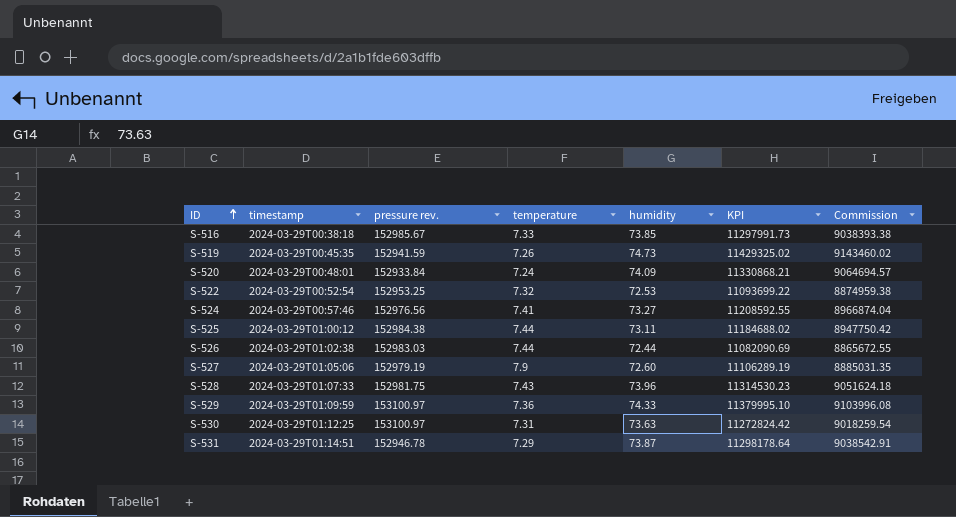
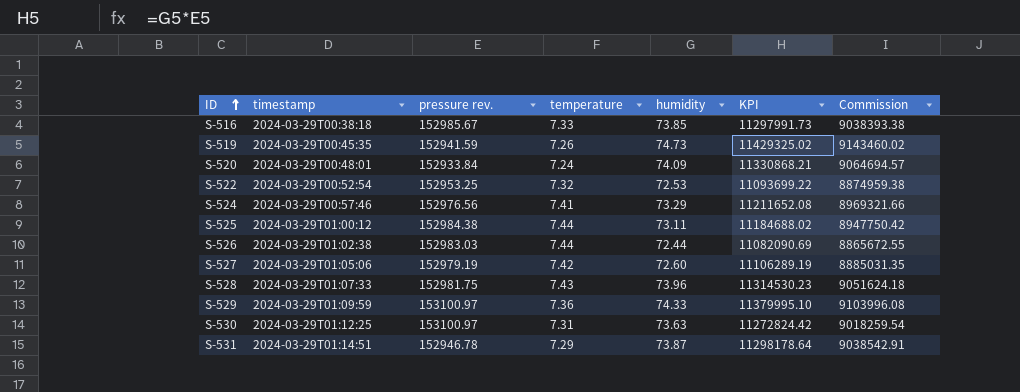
S-524 | humidity: 73.27 -> 73.29
S-524 | KPI: 11208592.55 -> 11211652.08
S-524 | Commission: 8966874.04 -> 8969321.66
S-527 | temperature: 7.9 -> 7.42

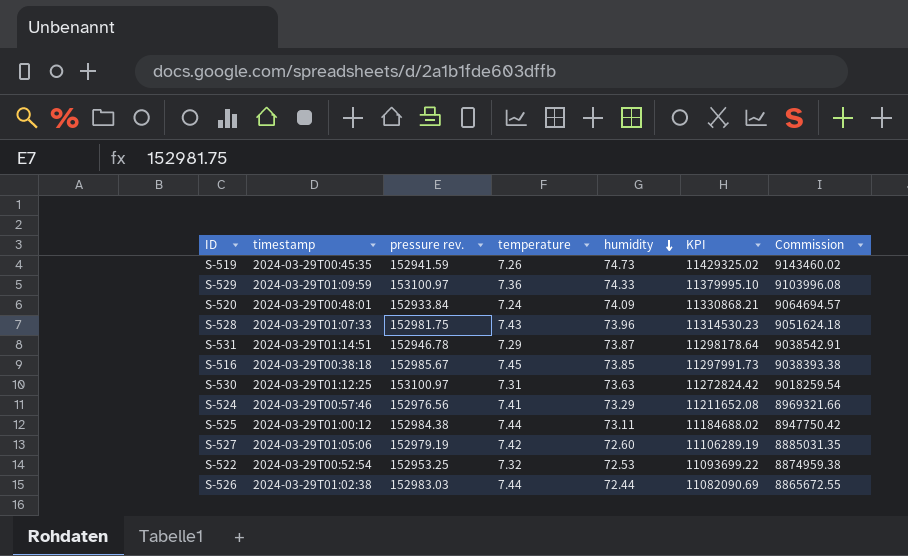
row order: ID ascending -> humidity descending
S-516 | temperature: 7.33 -> 7.45

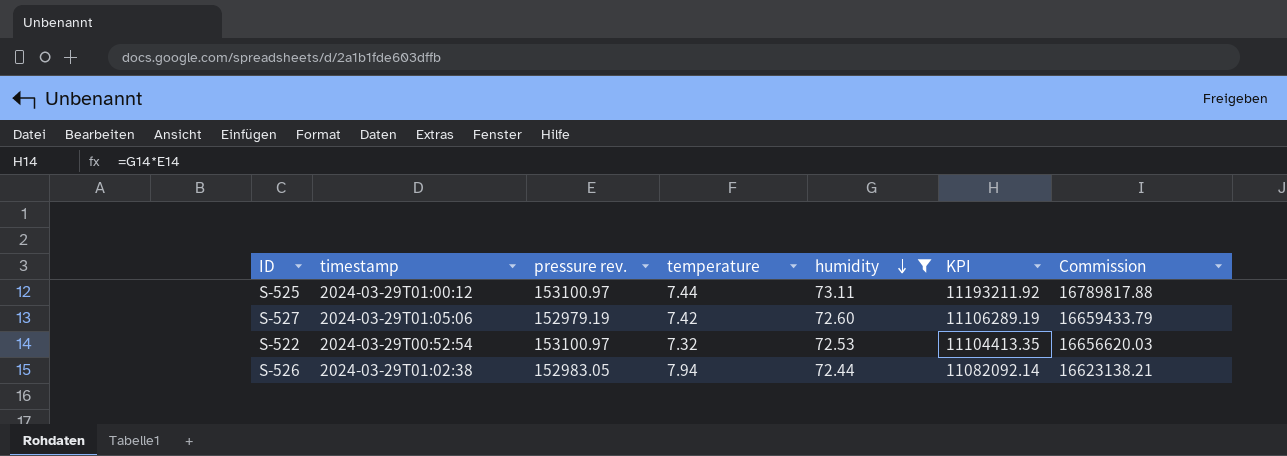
filter: none -> humidity <= 73.11
column Commission | formula: [KPI] * 0.8 -> [KPI] * 1.5
S-525 | pressure rev.: 152984.38 -> 153100.97
S-525 | KPI: 11184688.02 -> 11193211.92
S-522 | pressure rev.: 152953.25 -> 153100.97
S-522 | KPI: 11093699.22 -> 11104413.35
S-526 | pressure rev.: 152983.03 -> 152983.05
S-526 | temperature: 7.44 -> 7.94
S-526 | KPI: 11082090.69 -> 11082092.14

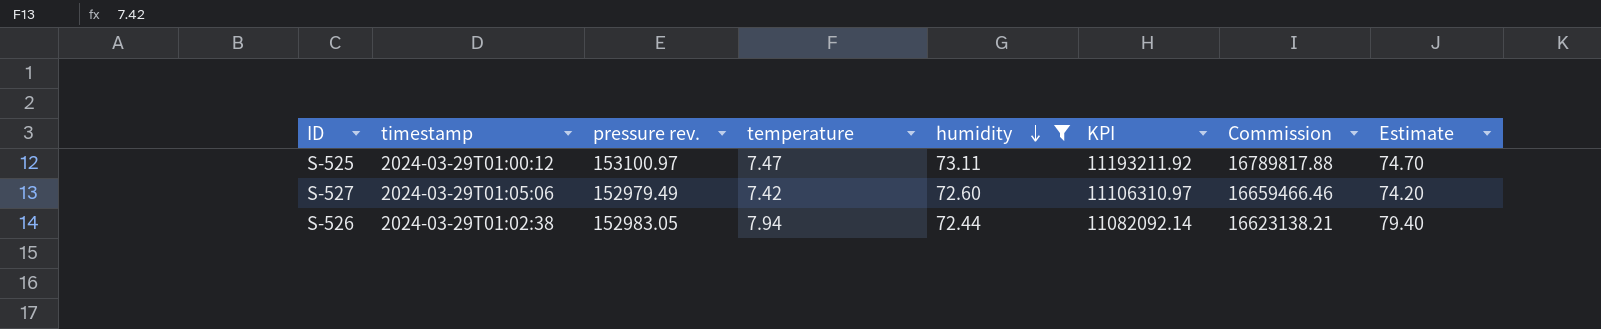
column Estimate | formula: none -> [temperature] * 10
row S-522: 2024-03-29T00:52:54 | 153100.97 | 7.32 | 72.53 | 11104413.35 | 16656620.03 -> none
S-525 | temperature: 7.44 -> 7.47
S-527 | pressure rev.: 152979.19 -> 152979.49
S-527 | KPI: 11106289.19 -> 11106310.97
S-527 | Commission: 16659433.79 -> 16659466.46

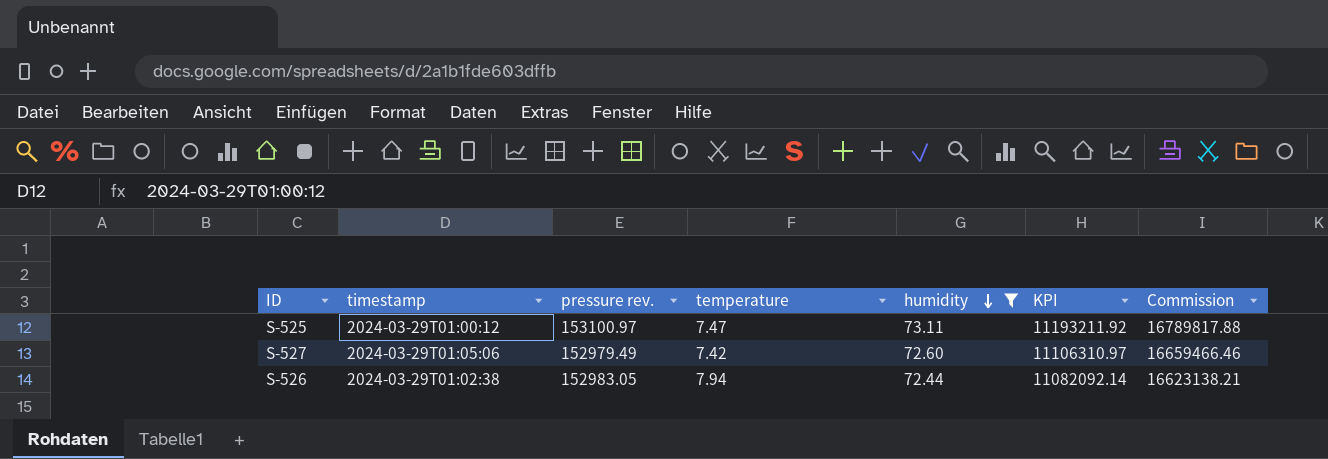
column Estimate | formula: [temperature] * 10 -> none

